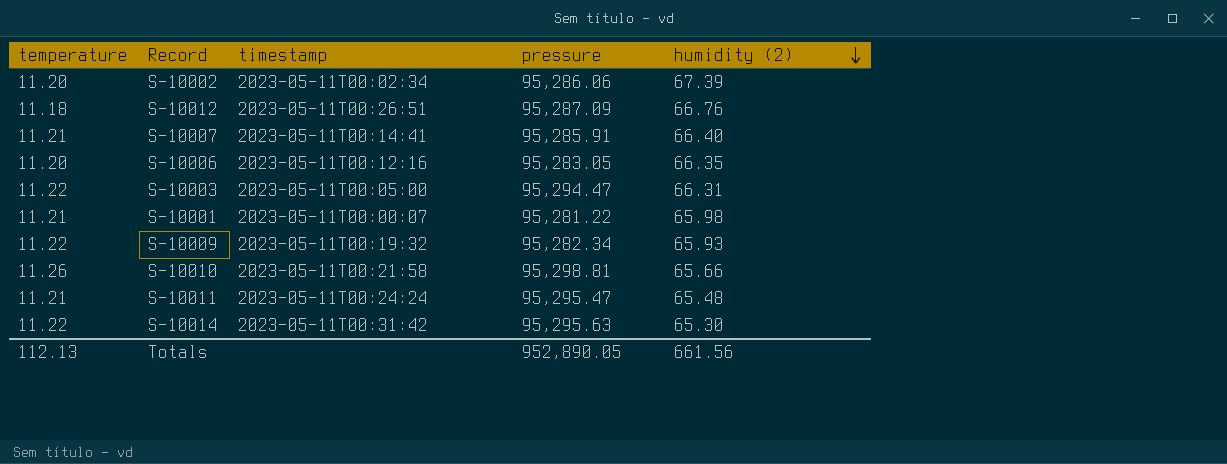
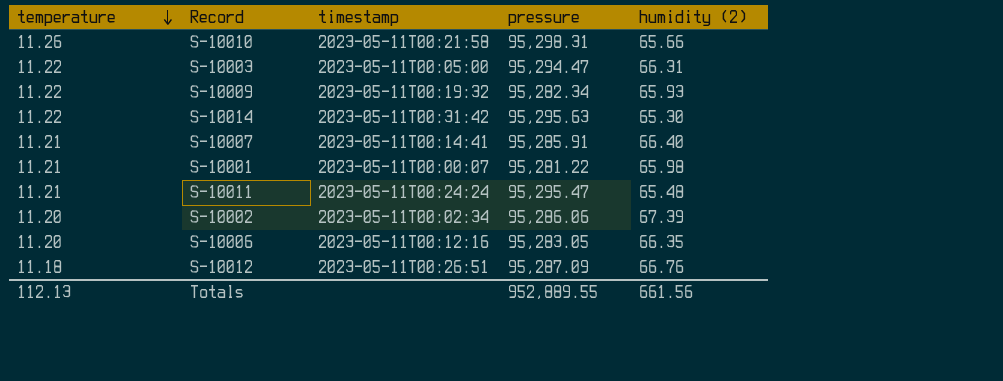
row order: humidity (2) descending -> temperature descending
S-10010 | pressure: 95,298.81 -> 95,298.31
Totals | pressure: 952,890.05 -> 952,889.55

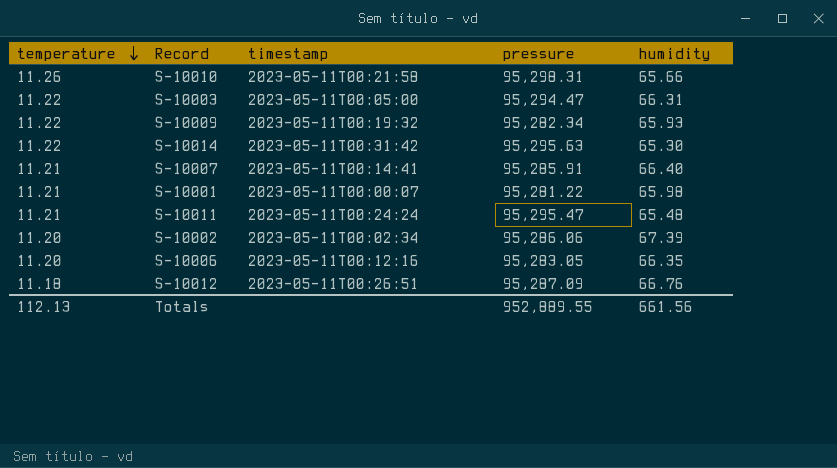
column name: humidity (2) -> humidity

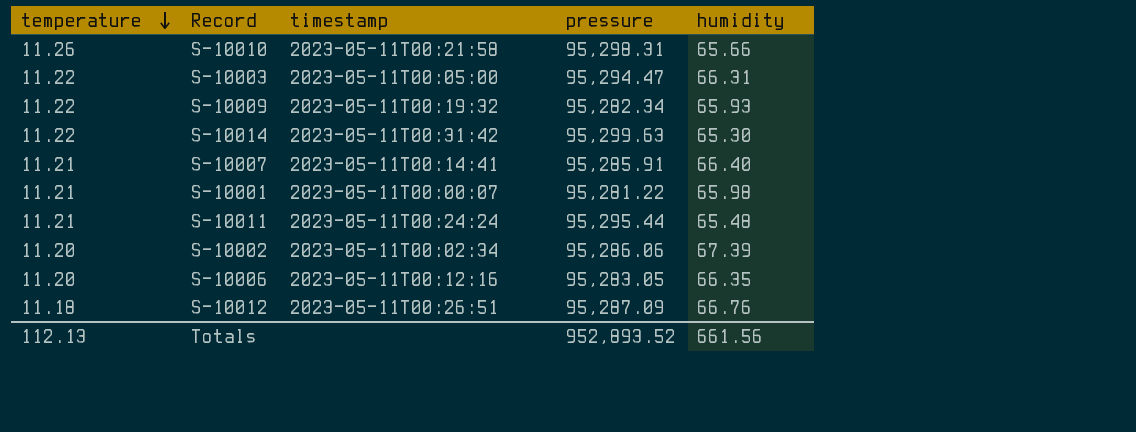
S-10014 | pressure: 95,295.63 -> 95,299.63
S-10011 | pressure: 95,295.47 -> 95,295.44
Totals | pressure: 952,889.55 -> 952,893.52

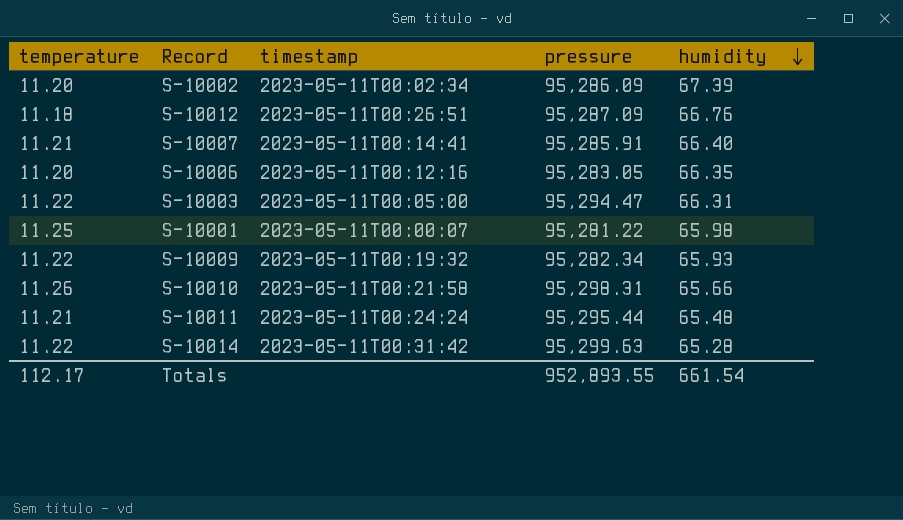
row order: temperature descending -> humidity descending
S-10002 | pressure: 95,286.06 -> 95,286.09
S-10001 | temperature: 11.21 -> 11.25
S-10014 | humidity: 65.30 -> 65.28
Totals | temperature: 112.13 -> 112.17
Totals | pressure: 952,893.52 -> 952,893.55
Totals | humidity: 661.56 -> 661.54

